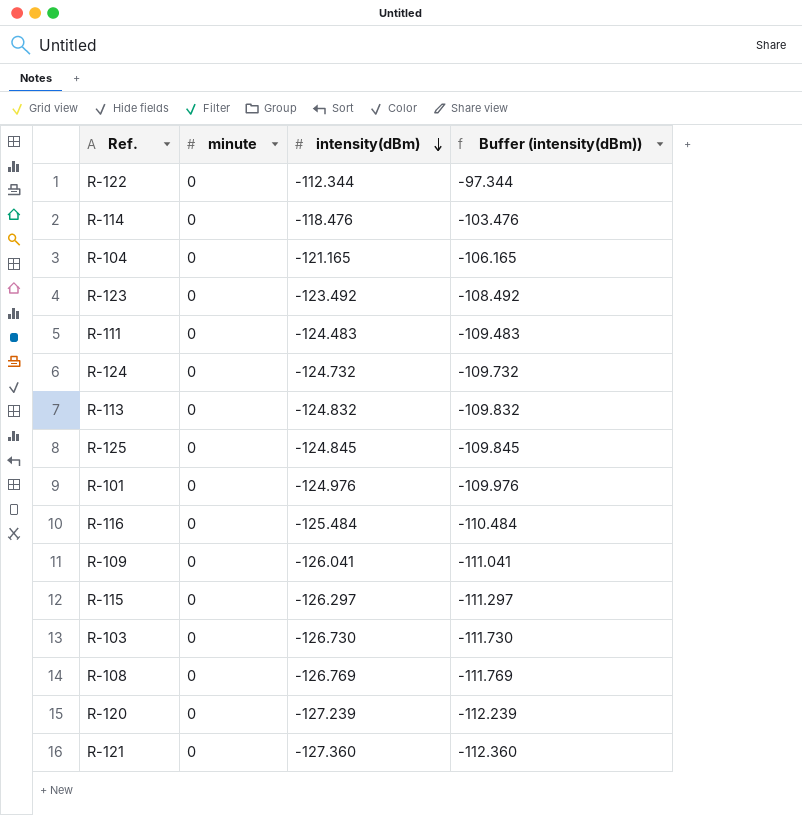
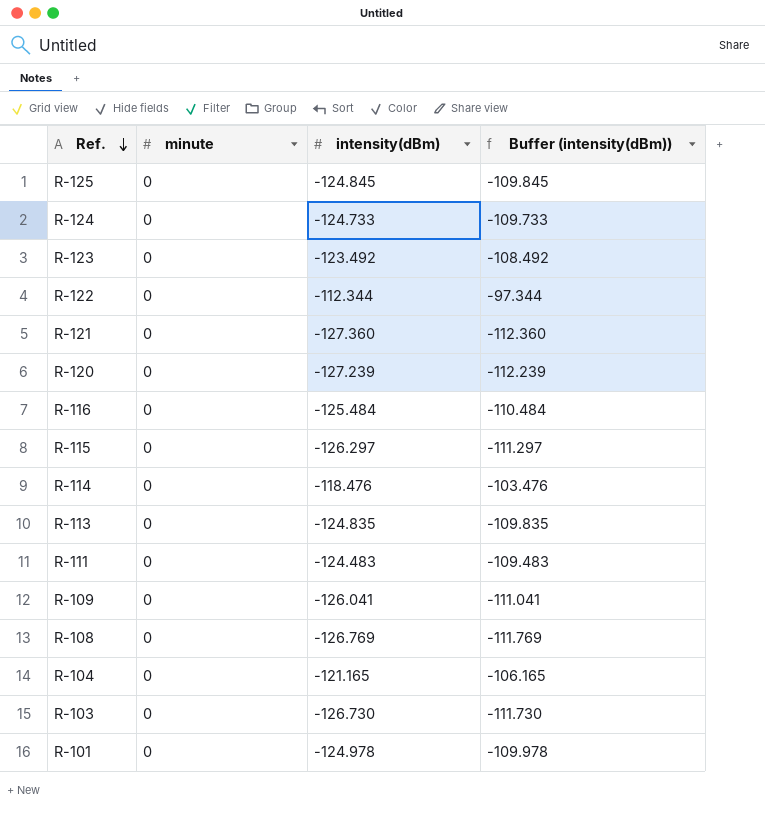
row order: intensity(dBm) descending -> Ref. descending
R-124 | intensity(dBm): -124.732 -> -124.733
R-124 | Buffer (intensity(dBm)): -109.732 -> -109.733
R-113 | intensity(dBm): -124.832 -> -124.835
R-113 | Buffer (intensity(dBm)): -109.832 -> -109.835
R-101 | intensity(dBm): -124.976 -> -124.978
R-101 | Buffer (intensity(dBm)): -109.976 -> -109.978

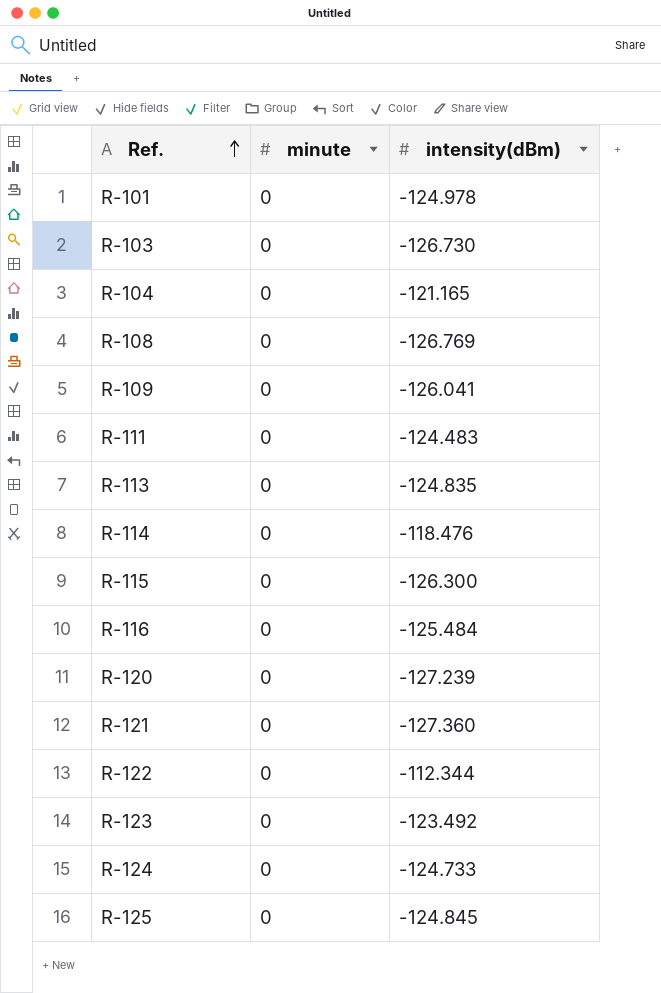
row order: Ref. descending -> Ref. ascending
column Buffer (intensity(dBm)) | formula: [intensity(dBm)] + 15 -> none
R-115 | intensity(dBm): -126.297 -> -126.300

